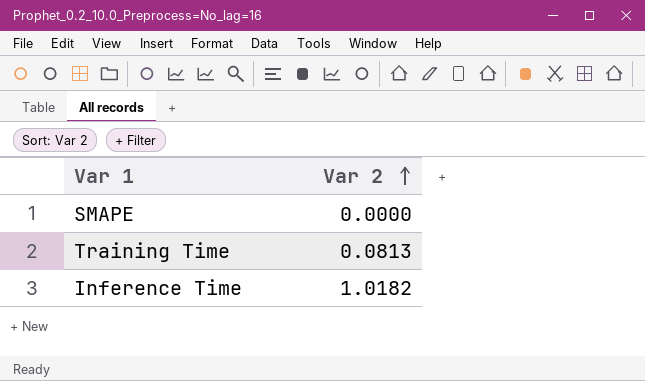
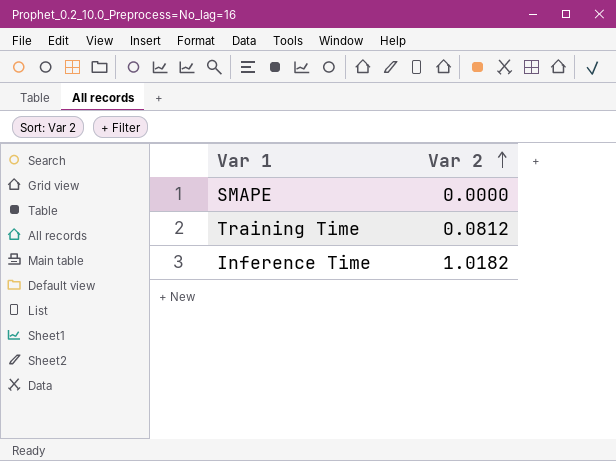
Training Time | Var 2: 0.0813 -> 0.0812

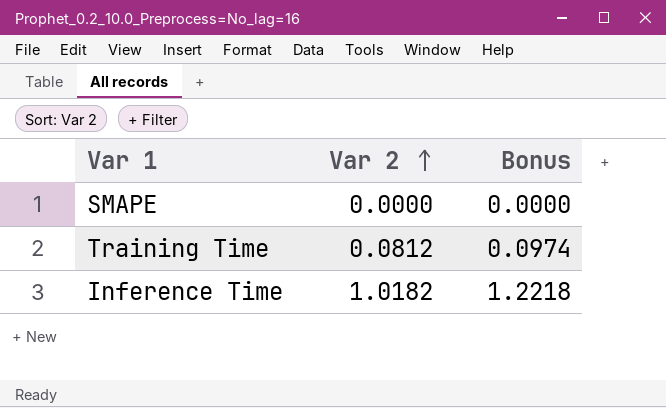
column Bonus | formula: none -> [Var 2] * 1.2

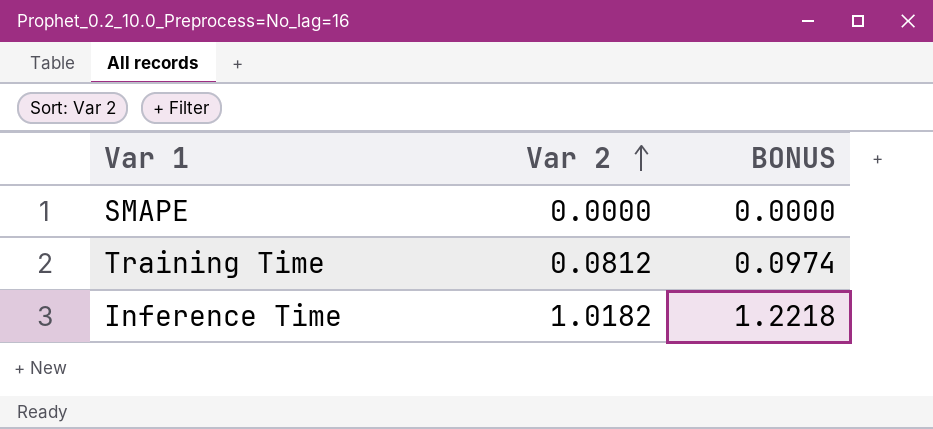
column name: Bonus -> BONUS

